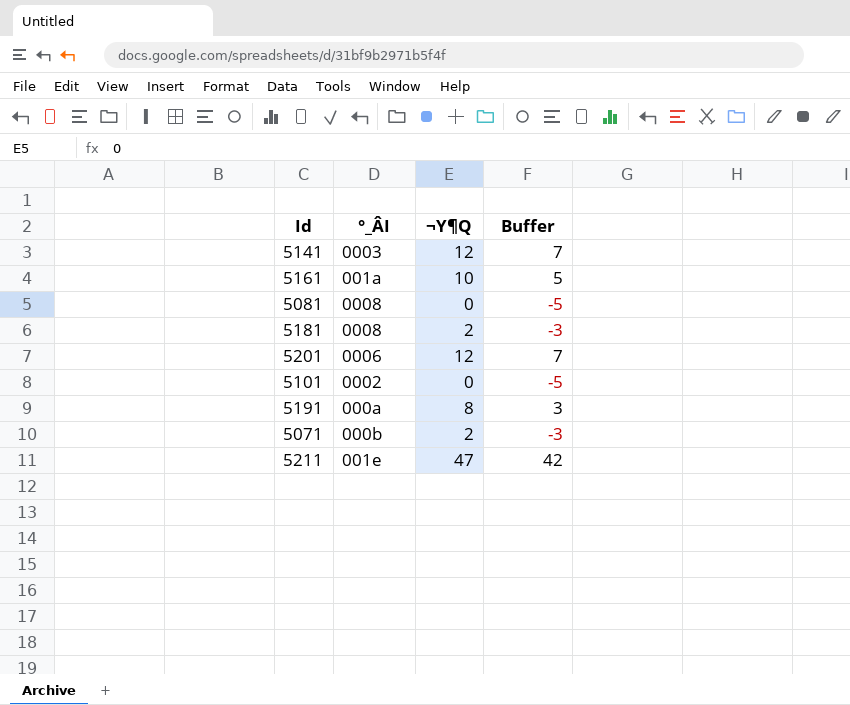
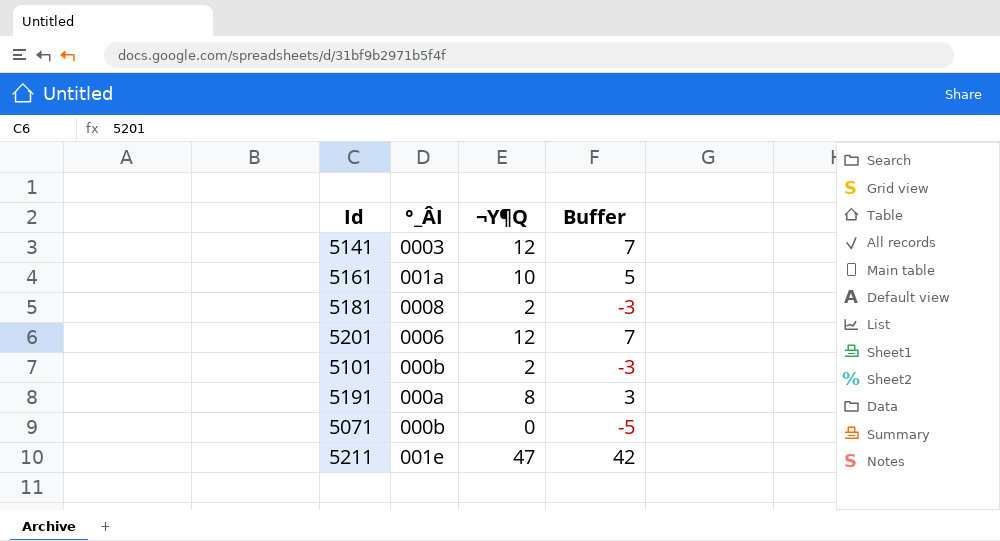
row 5081: 0008 | 0 | -5 -> none
5101 | °_ÂI: 0002 -> 000b
5101 | ¬Y¶Q: 0 -> 2
5101 | Buffer: -5 -> -3
5071 | ¬Y¶Q: 2 -> 0
5071 | Buffer: -3 -> -5

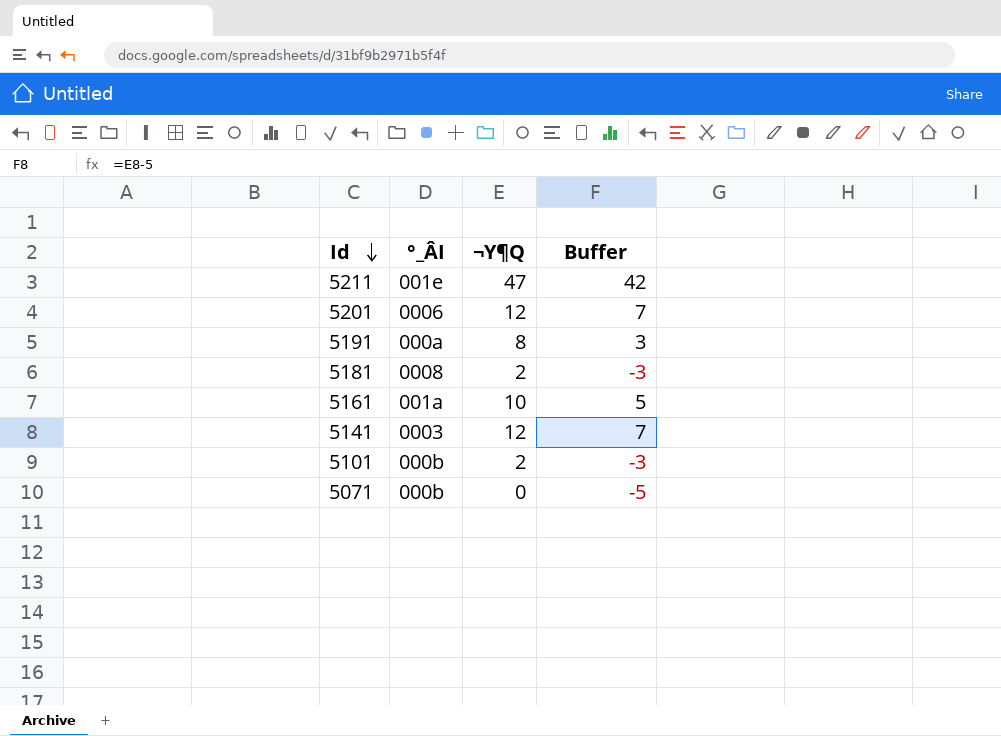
row order: none -> Id descending

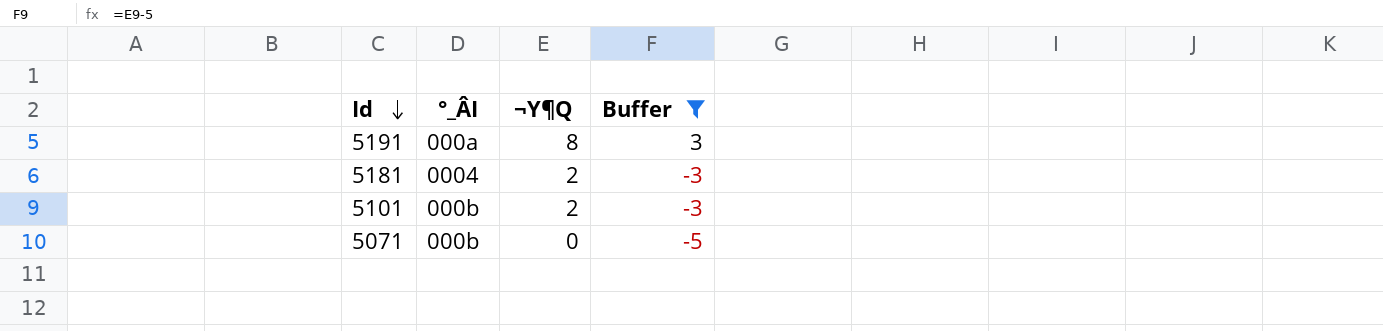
filter: none -> Buffer <= 3
5181 | °_ÂI: 0008 -> 0004

